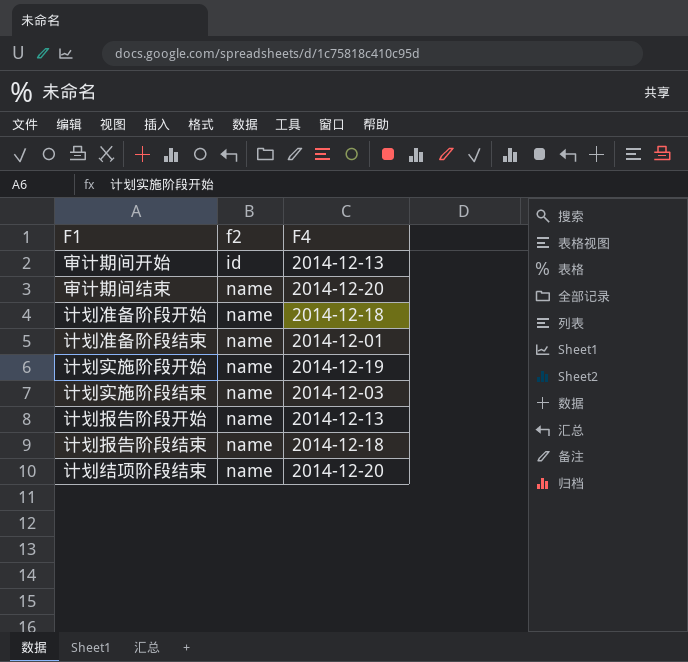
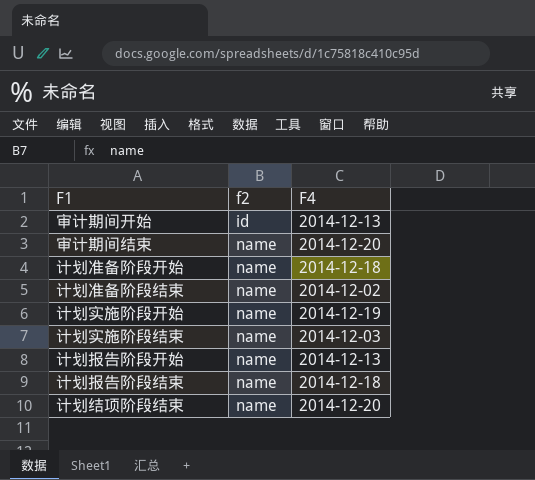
计划准备阶段结束 | F4: 2014-12-01 -> 2014-12-02

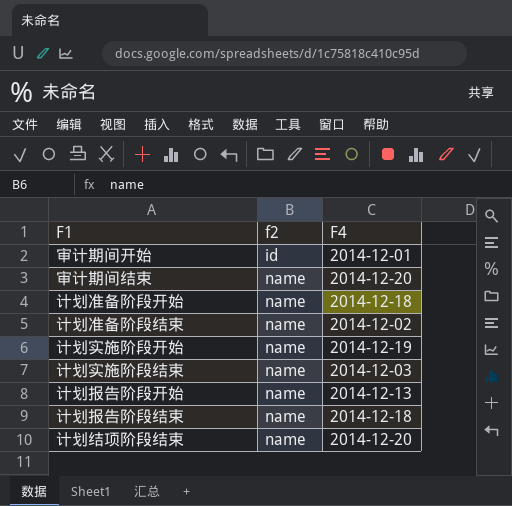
审计期间开始 | F4: 2014-12-13 -> 2014-12-01

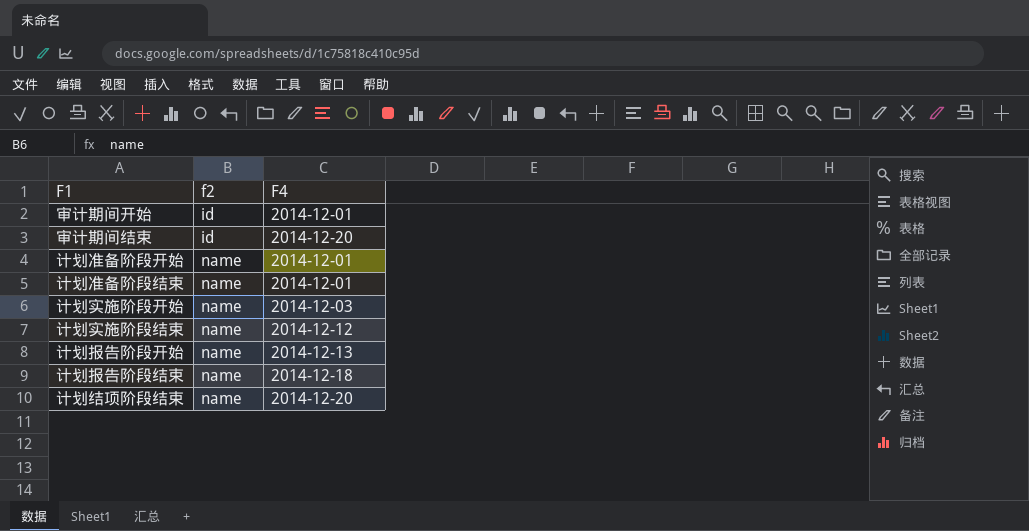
审计期间结束 | f2: name -> id
计划准备阶段开始 | F4: 2014-12-18 -> 2014-12-01
计划准备阶段结束 | F4: 2014-12-02 -> 2014-12-01
计划实施阶段开始 | F4: 2014-12-19 -> 2014-12-03
计划实施阶段结束 | F4: 2014-12-03 -> 2014-12-12

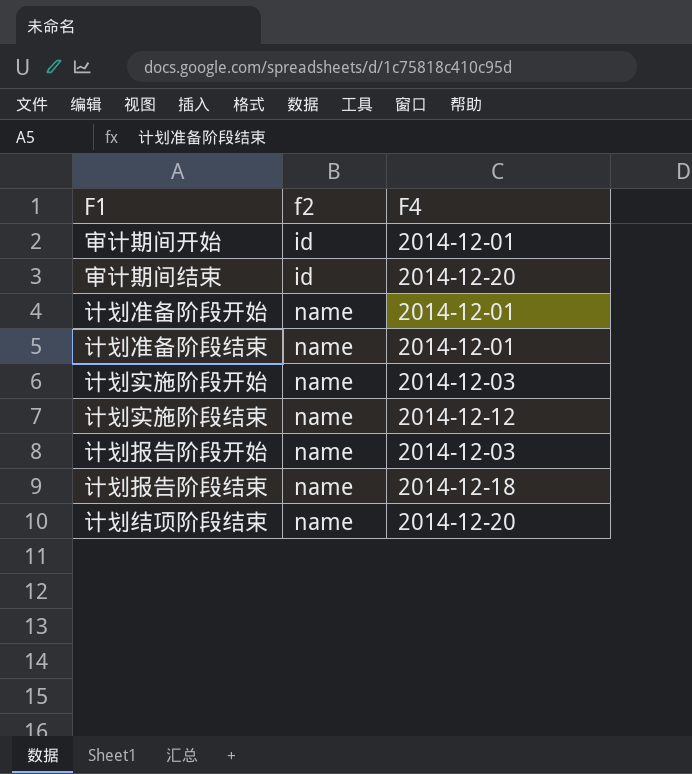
计划报告阶段开始 | F4: 2014-12-13 -> 2014-12-03

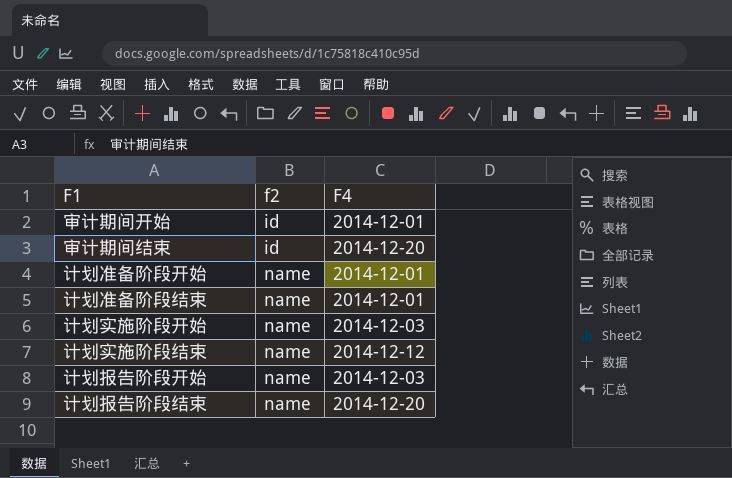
row 计划结项阶段结束: name | 2014-12-20 -> none
计划报告阶段结束 | F4: 2014-12-18 -> 2014-12-20

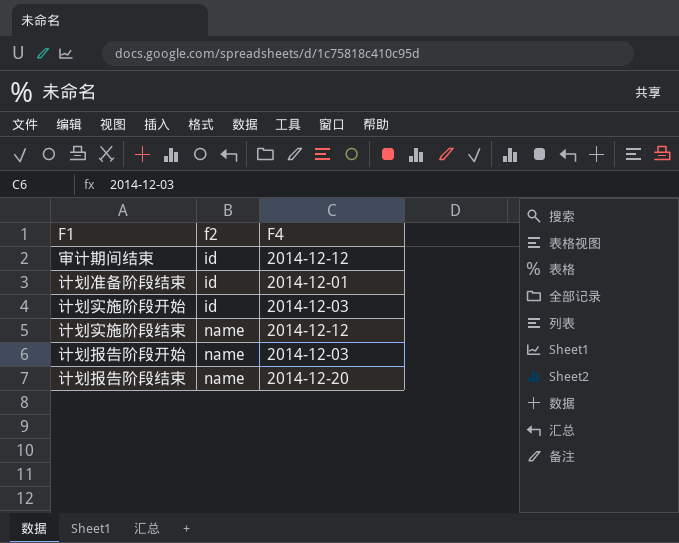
row 审计期间开始: id | 2014-12-01 -> none
row 计划准备阶段开始: name | 2014-12-01 -> none
审计期间结束 | F4: 2014-12-20 -> 2014-12-12
计划准备阶段结束 | f2: name -> id
计划实施阶段开始 | f2: name -> id

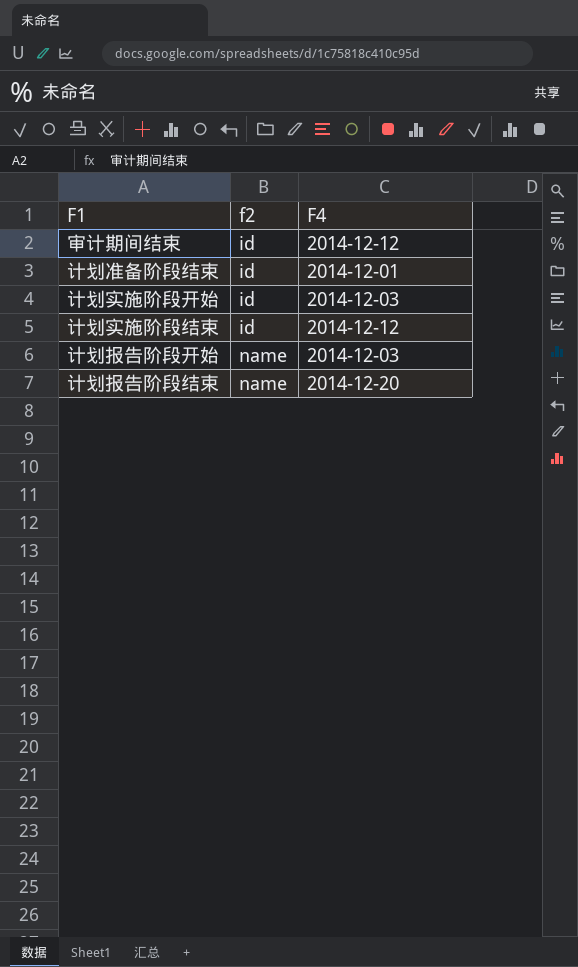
计划实施阶段结束 | f2: name -> id

